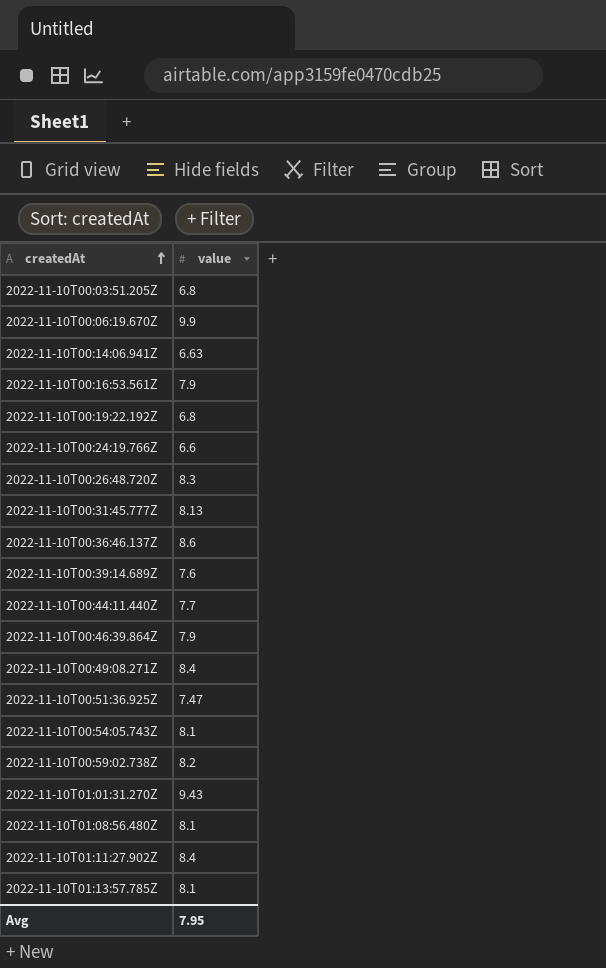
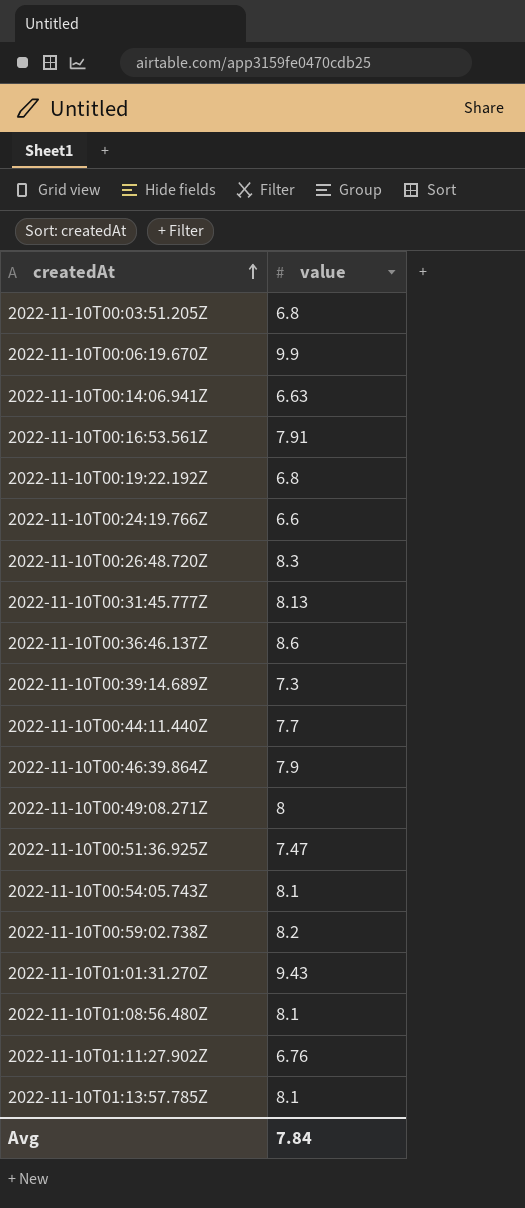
2022-11-10T00:16:53.561Z | value: 7.9 -> 7.91
2022-11-10T00:39:14.689Z | value: 7.6 -> 7.3
2022-11-10T00:49:08.271Z | value: 8.4 -> 8
2022-11-10T01:11:27.902Z | value: 8.4 -> 6.76
Avg | value: 7.95 -> 7.84

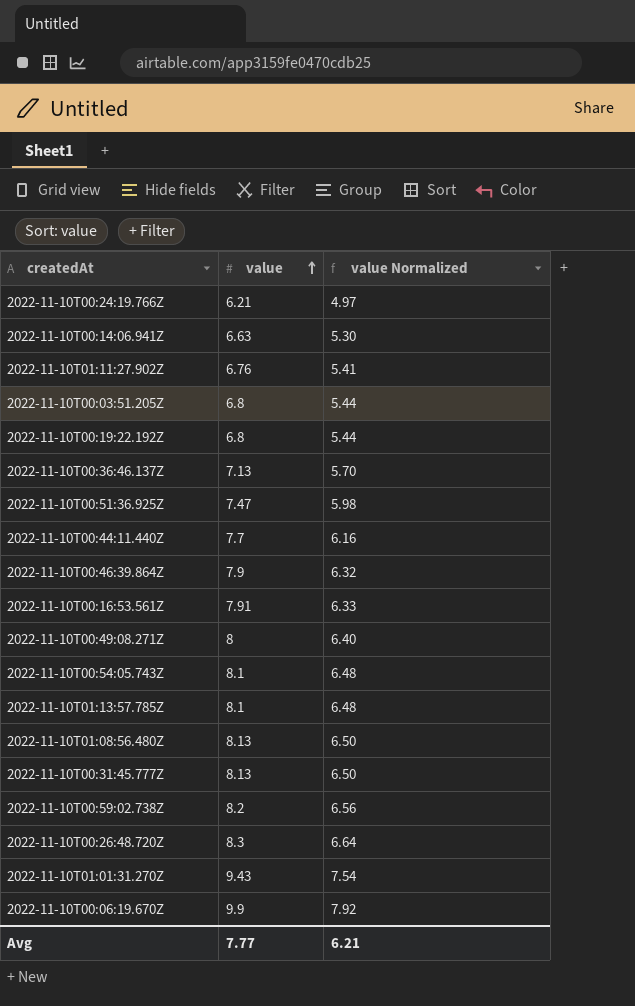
row order: createdAt ascending -> value ascending
column value Normalized | formula: none -> [value] * 0.8
row 2022-11-10T00:39:14.689Z: 7.3 -> none
2022-11-10T00:24:19.766Z | value: 6.6 -> 6.21
2022-11-10T00:36:46.137Z | value: 8.6 -> 7.13
2022-11-10T01:08:56.480Z | value: 8.1 -> 8.13
Avg | value: 7.84 -> 7.77

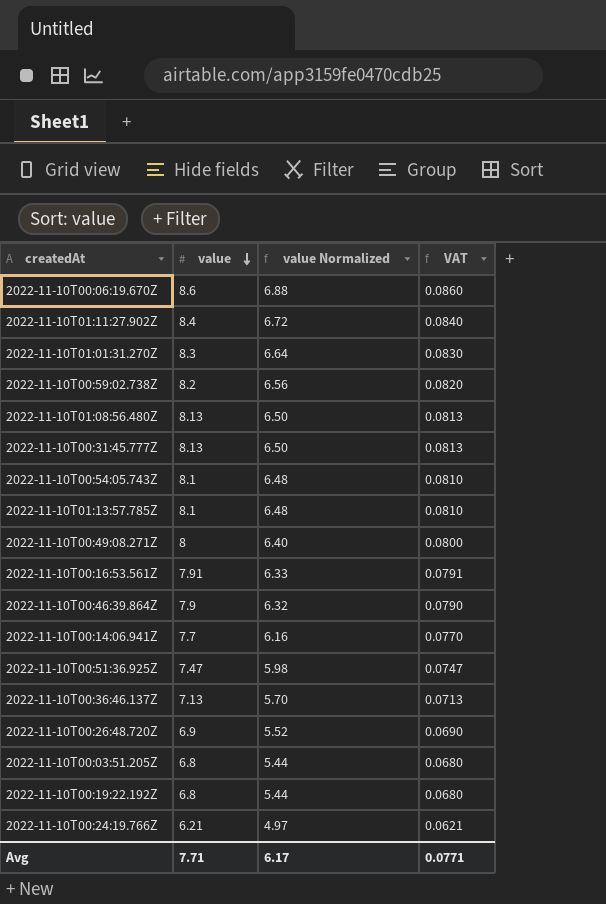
row order: value ascending -> value descending
column VAT | formula: none -> [value] * 0.01
row 2022-11-10T00:44:11.440Z: 7.7 | 6.16 -> none
2022-11-10T00:06:19.670Z | value: 9.9 -> 8.6
2022-11-10T00:06:19.670Z | value Normalized: 7.92 -> 6.88
2022-11-10T01:11:27.902Z | value: 6.76 -> 8.4
2022-11-10T01:11:27.902Z | value Normalized: 5.41 -> 6.72
2022-11-10T01:01:31.270Z | value: 9.43 -> 8.3
2022-11-10T01:01:31.270Z | value Normalized: 7.54 -> 6.64
2022-11-10T00:14:06.941Z | value: 6.63 -> 7.7
2022-11-10T00:14:06.941Z | value Normalized: 5.30 -> 6.16
2022-11-10T00:26:48.720Z | value: 8.3 -> 6.9
2022-11-10T00:26:48.720Z | value Normalized: 6.64 -> 5.52
Avg | value: 7.77 -> 7.71
Avg | value Normalized: 6.21 -> 6.17

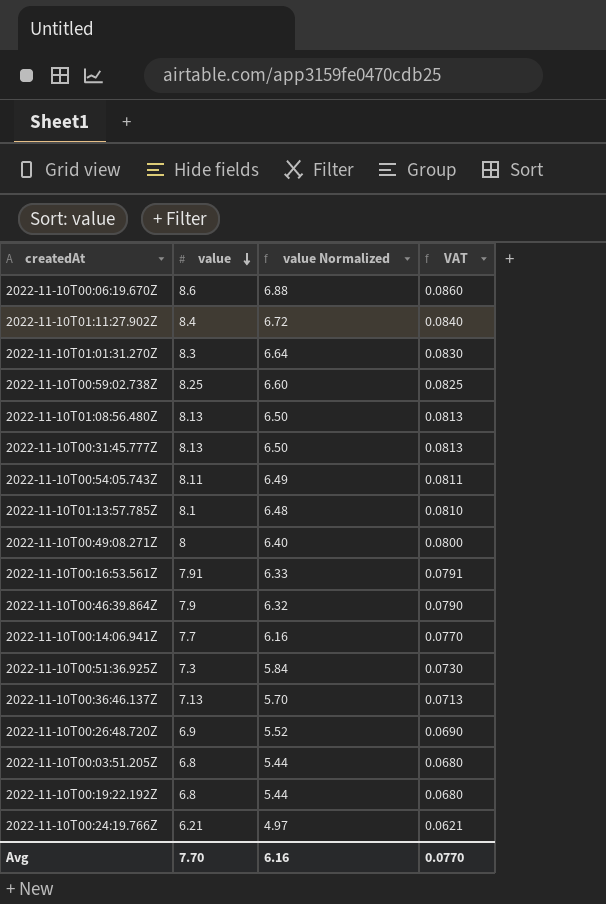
2022-11-10T00:59:02.738Z | value: 8.2 -> 8.25
2022-11-10T00:59:02.738Z | value Normalized: 6.56 -> 6.60
2022-11-10T00:59:02.738Z | VAT: 0.0820 -> 0.0825
2022-11-10T00:54:05.743Z | value: 8.1 -> 8.11
2022-11-10T00:54:05.743Z | value Normalized: 6.48 -> 6.49
2022-11-10T00:54:05.743Z | VAT: 0.0810 -> 0.0811
2022-11-10T00:51:36.925Z | value: 7.47 -> 7.3
2022-11-10T00:51:36.925Z | value Normalized: 5.98 -> 5.84
2022-11-10T00:51:36.925Z | VAT: 0.0747 -> 0.0730
Avg | value: 7.71 -> 7.70
Avg | value Normalized: 6.17 -> 6.16
Avg | VAT: 0.0771 -> 0.0770

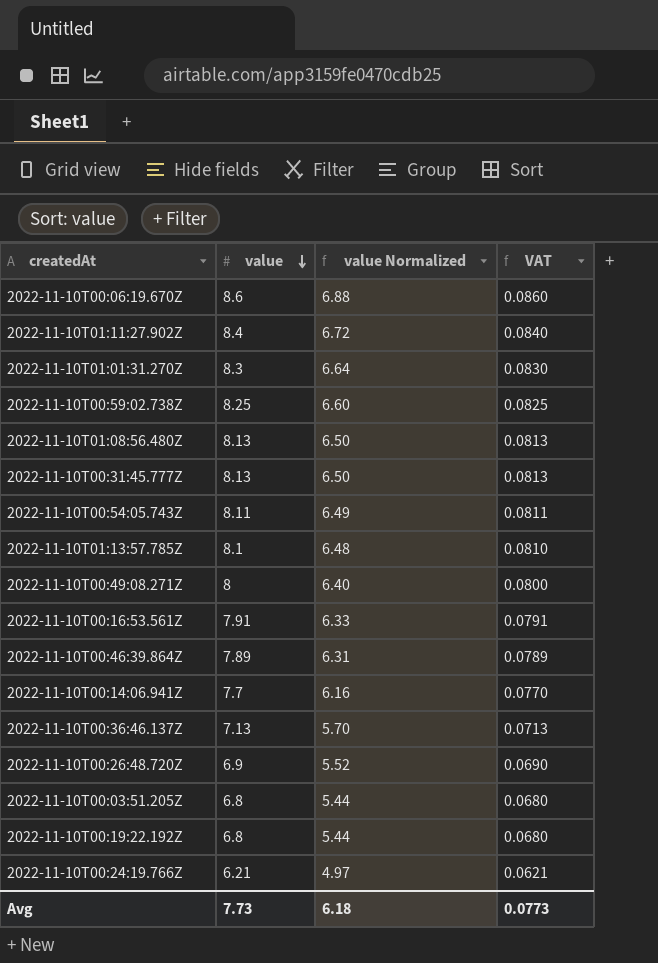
row 2022-11-10T00:51:36.925Z: 7.3 | 5.84 | 0.0730 -> none
2022-11-10T00:46:39.864Z | value: 7.9 -> 7.89
2022-11-10T00:46:39.864Z | value Normalized: 6.32 -> 6.31
2022-11-10T00:46:39.864Z | VAT: 0.0790 -> 0.0789
Avg | value: 7.70 -> 7.73
Avg | value Normalized: 6.16 -> 6.18
Avg | VAT: 0.0770 -> 0.0773

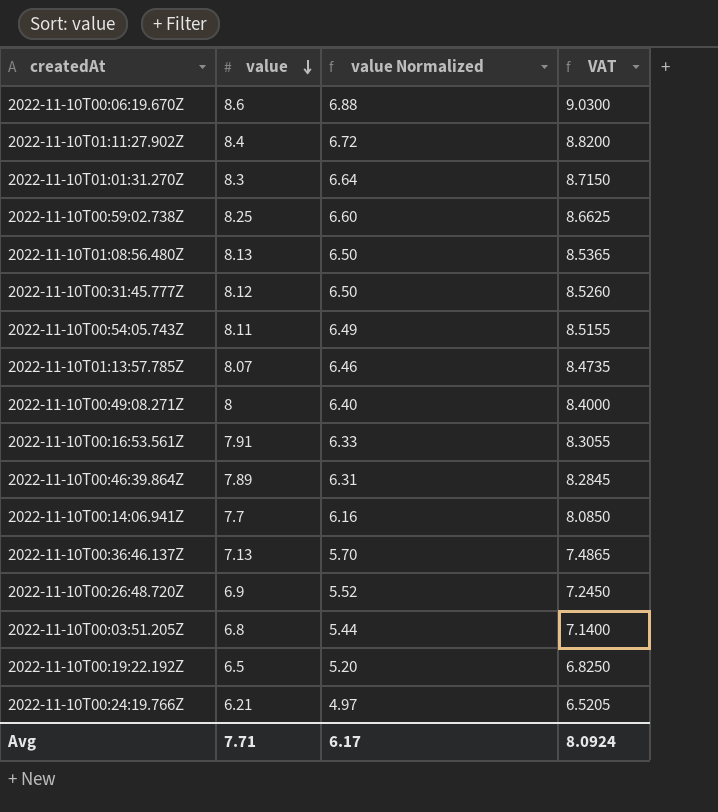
column VAT | formula: [value] * 0.01 -> [value] * 1.05
2022-11-10T00:31:45.777Z | value: 8.13 -> 8.12
2022-11-10T01:13:57.785Z | value: 8.1 -> 8.07
2022-11-10T01:13:57.785Z | value Normalized: 6.48 -> 6.46
2022-11-10T00:19:22.192Z | value: 6.8 -> 6.5
2022-11-10T00:19:22.192Z | value Normalized: 5.44 -> 5.20
Avg | value: 7.73 -> 7.71
Avg | value Normalized: 6.18 -> 6.17
Avg | VAT: 0.0773 -> 8.0924

